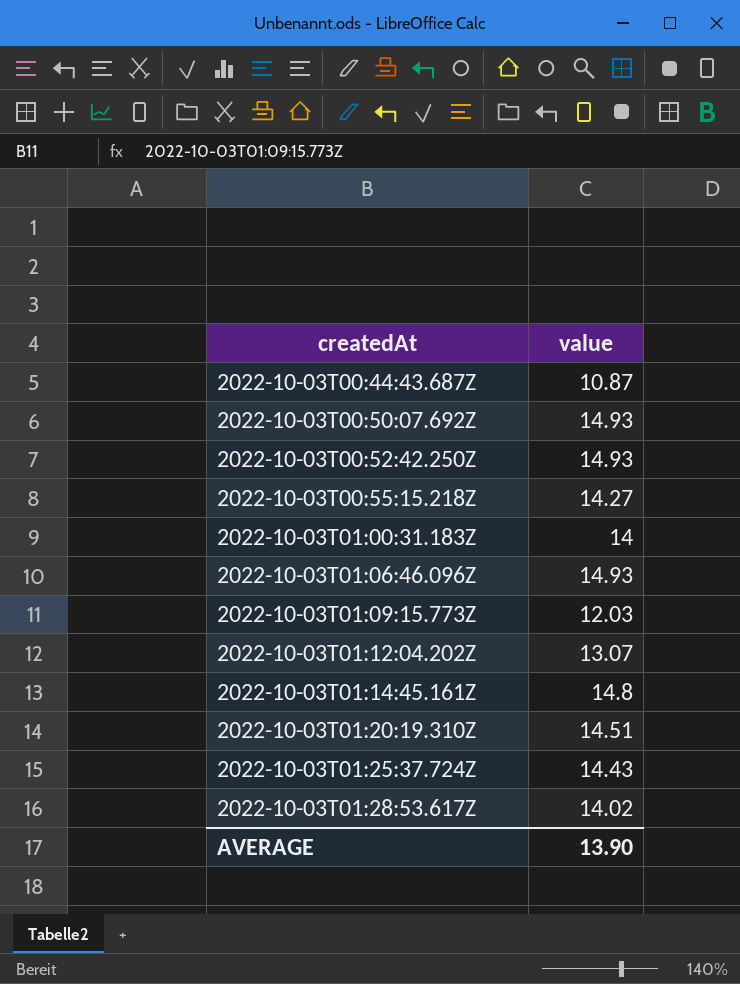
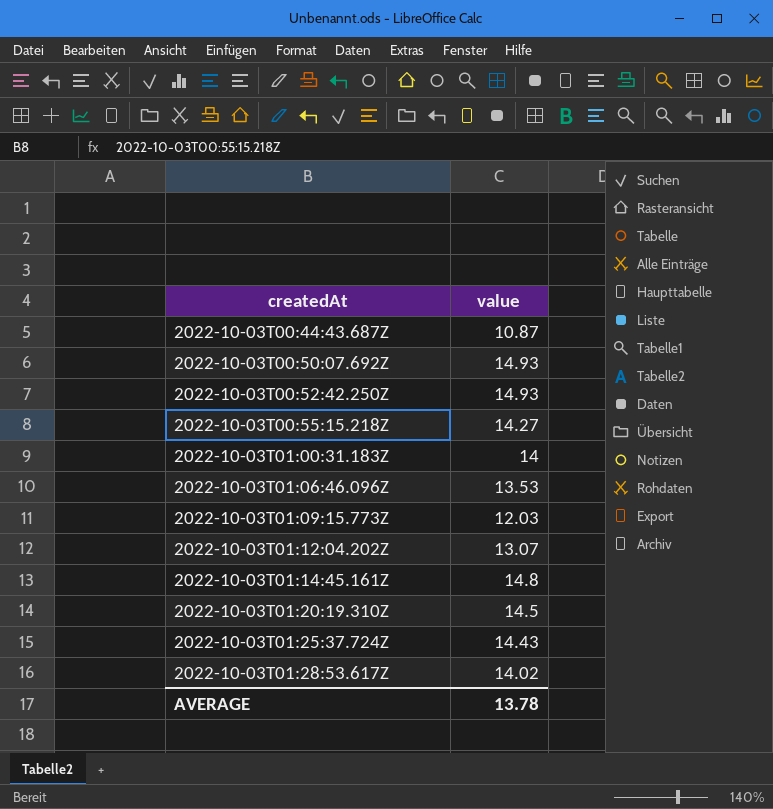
2022-10-03T01:06:46.096Z | value: 14.93 -> 13.53
2022-10-03T01:20:19.310Z | value: 14.51 -> 14.5
AVERAGE | value: 13.90 -> 13.78

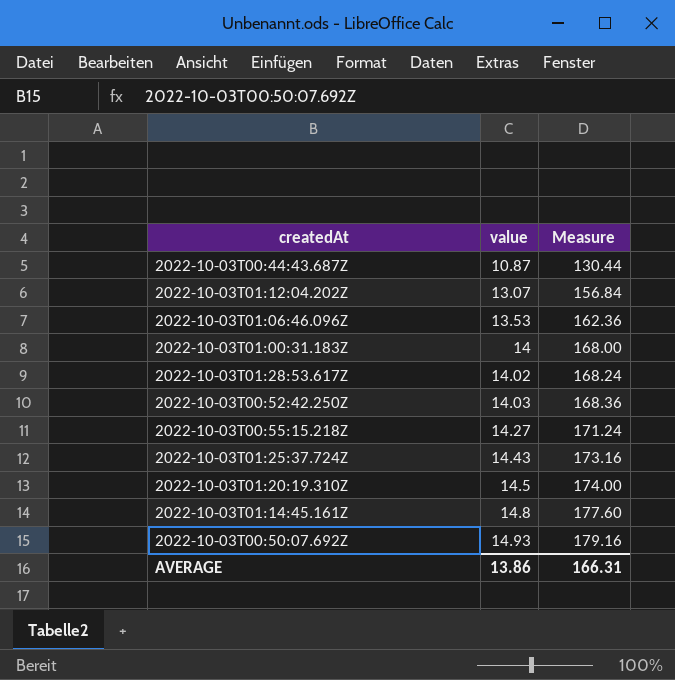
row order: createdAt ascending -> value ascending
column Measure | formula: none -> [value] * 12
row 2022-10-03T01:09:15.773Z: 12.03 -> none
2022-10-03T00:52:42.250Z | value: 14.93 -> 14.03
AVERAGE | value: 13.78 -> 13.86

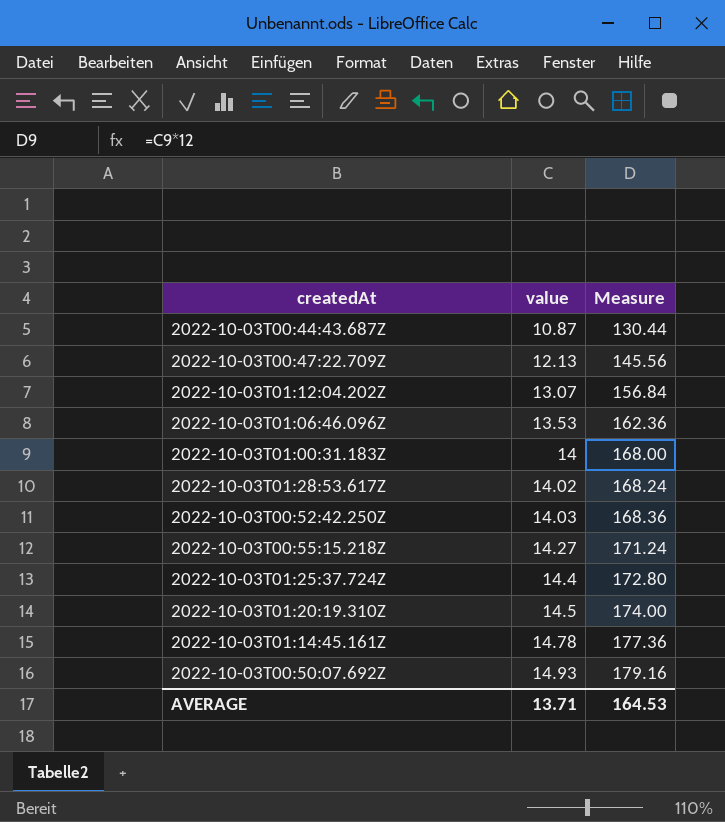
row 2022-10-03T00:47:22.709Z: none -> 12.13 | 145.56
2022-10-03T01:25:37.724Z | value: 14.43 -> 14.4
2022-10-03T01:25:37.724Z | Measure: 173.16 -> 172.80
2022-10-03T01:14:45.161Z | value: 14.8 -> 14.78
2022-10-03T01:14:45.161Z | Measure: 177.60 -> 177.36
AVERAGE | value: 13.86 -> 13.71
AVERAGE | Measure: 166.31 -> 164.53

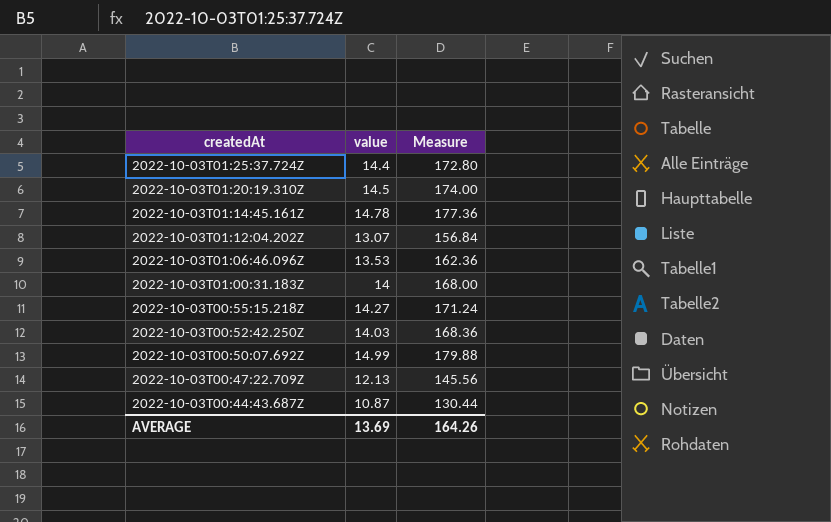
row order: value ascending -> createdAt descending
row 2022-10-03T01:28:53.617Z: 14.02 | 168.24 -> none
2022-10-03T00:50:07.692Z | value: 14.93 -> 14.99
2022-10-03T00:50:07.692Z | Measure: 179.16 -> 179.88
AVERAGE | value: 13.71 -> 13.69
AVERAGE | Measure: 164.53 -> 164.26

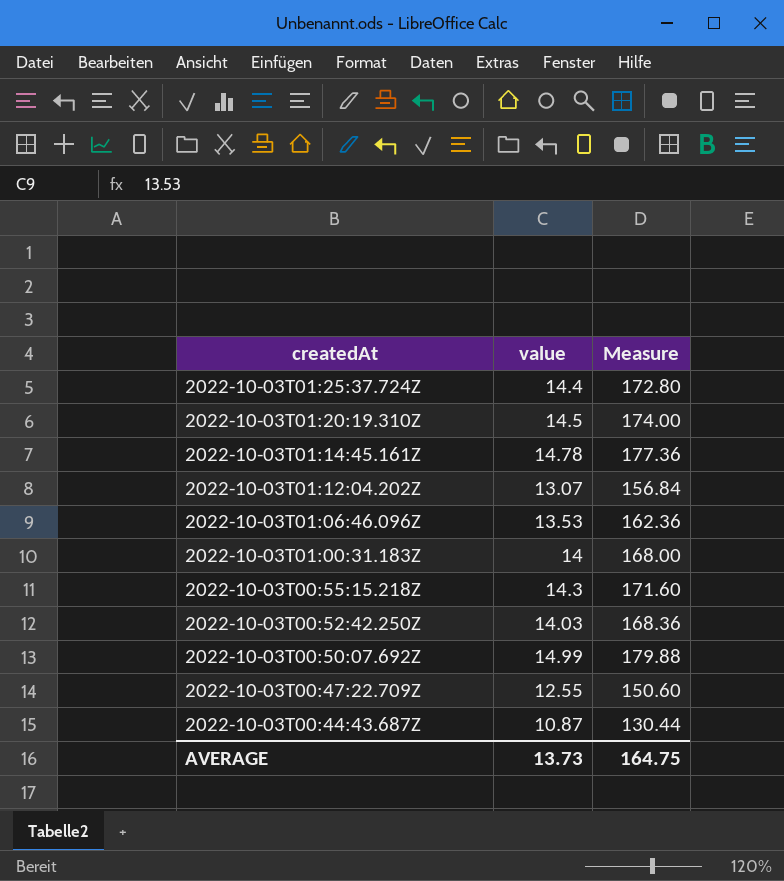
2022-10-03T00:55:15.218Z | value: 14.27 -> 14.3
2022-10-03T00:55:15.218Z | Measure: 171.24 -> 171.60
2022-10-03T00:47:22.709Z | value: 12.13 -> 12.55
2022-10-03T00:47:22.709Z | Measure: 145.56 -> 150.60
AVERAGE | value: 13.69 -> 13.73
AVERAGE | Measure: 164.26 -> 164.75

